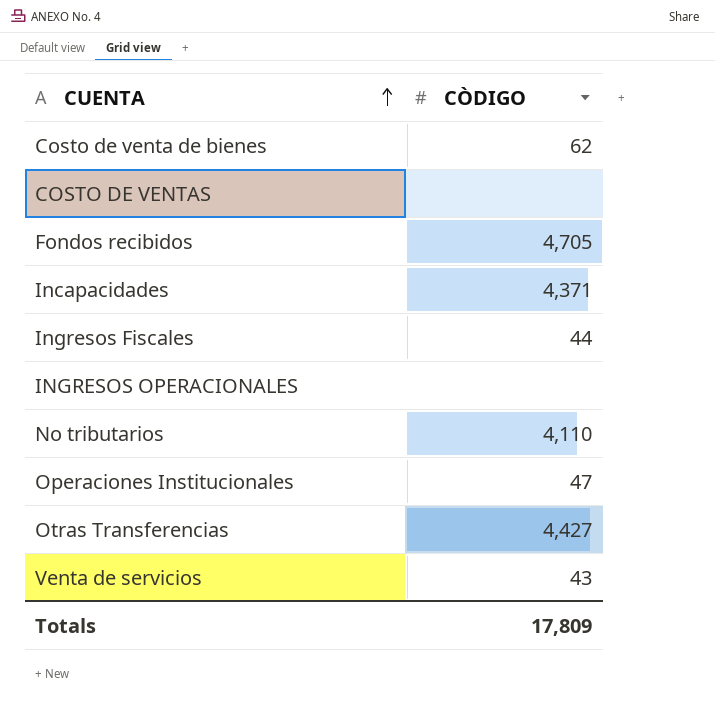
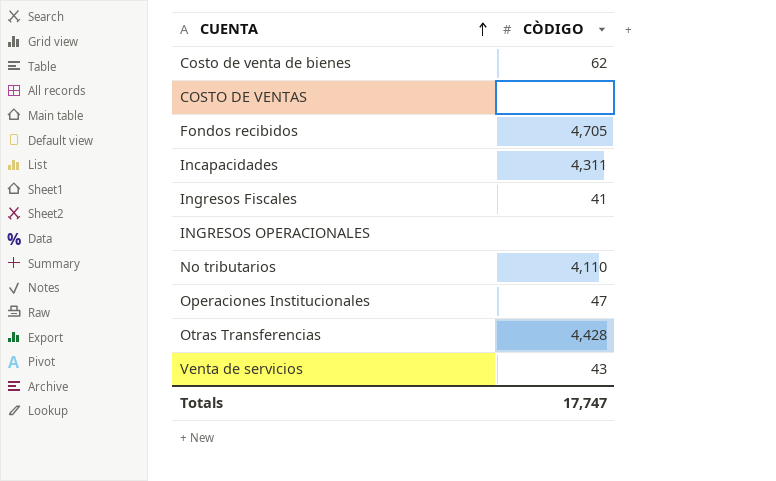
Incapacidades | CÒDIGO: 4,371 -> 4,311
Ingresos Fiscales | CÒDIGO: 44 -> 41
Otras Transferencias | CÒDIGO: 4,427 -> 4,428
Totals | CÒDIGO: 17,809 -> 17,747

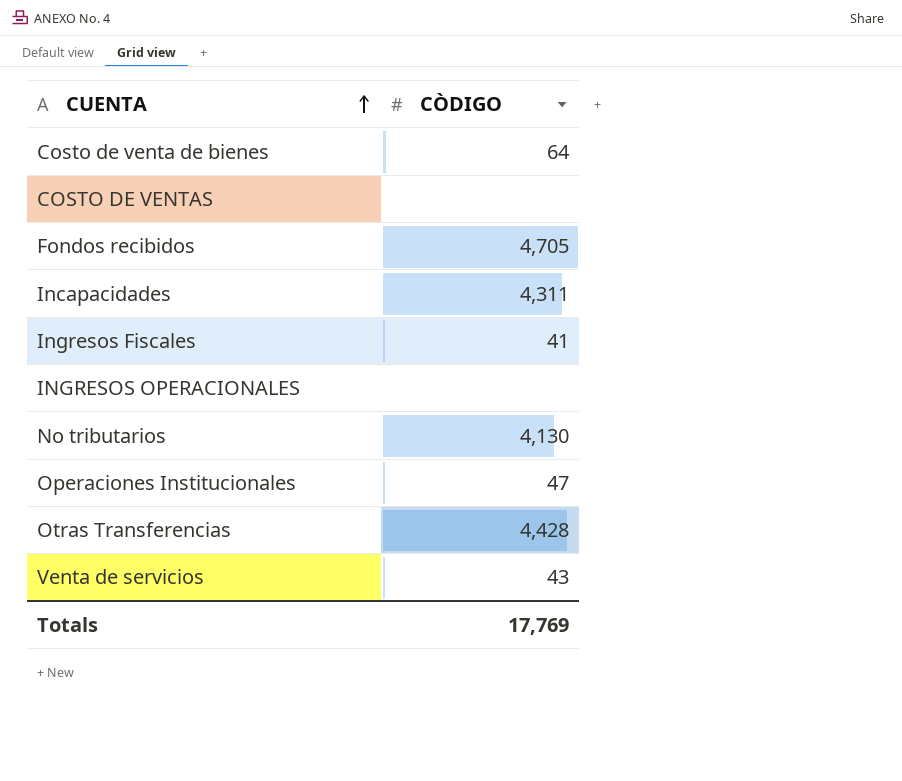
Costo de venta de bienes | CÒDIGO: 62 -> 64
No tributarios | CÒDIGO: 4,110 -> 4,130
Totals | CÒDIGO: 17,747 -> 17,769

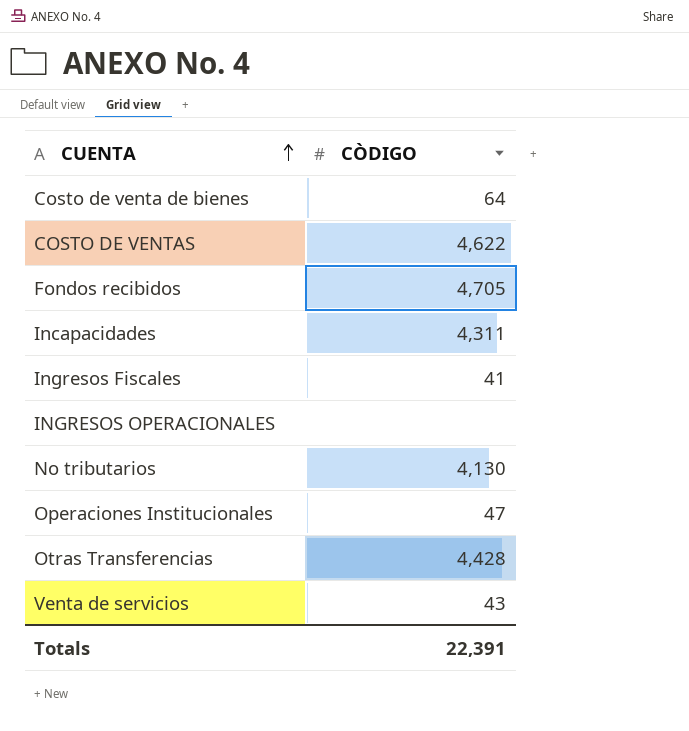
COSTO DE VENTAS | CÒDIGO: none -> 4,622
Totals | CÒDIGO: 17,769 -> 22,391

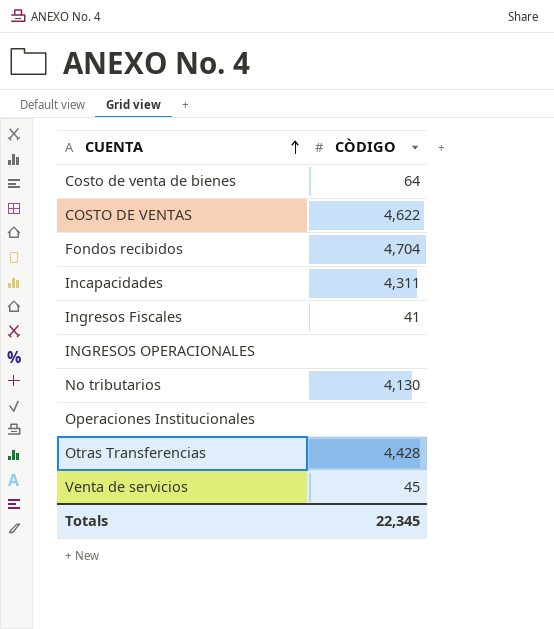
Fondos recibidos | CÒDIGO: 4,705 -> 4,704
Operaciones Institucionales | CÒDIGO: 47 -> none
Venta de servicios | CÒDIGO: 43 -> 45
Totals | CÒDIGO: 22,391 -> 22,345

